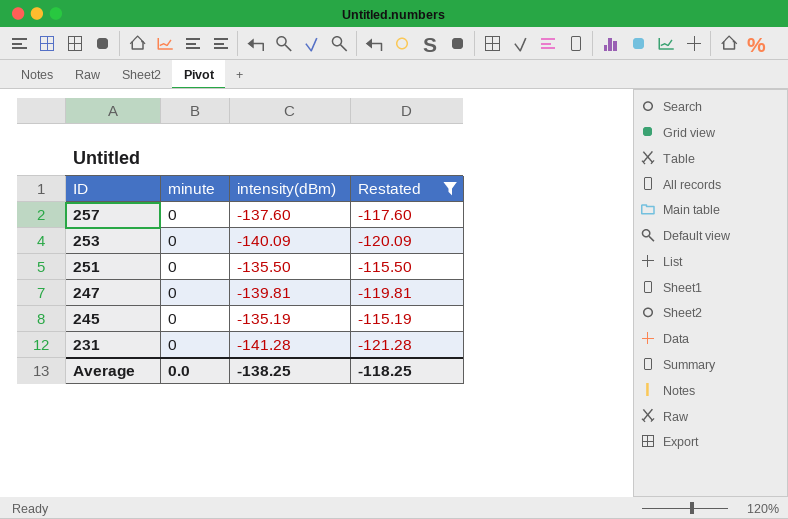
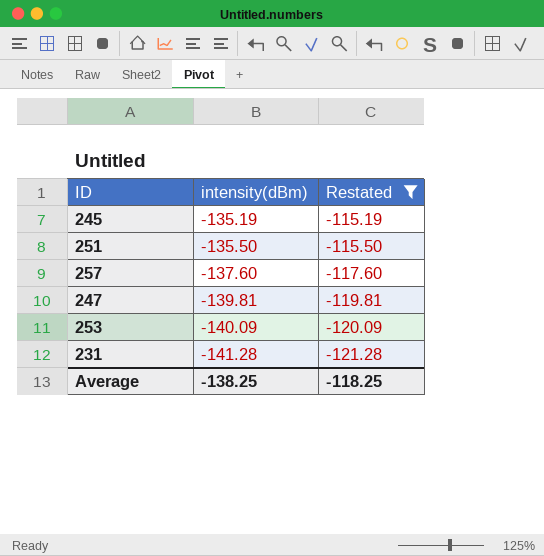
row order: ID descending -> intensity(dBm) descending
column minute | position: 2 -> none

